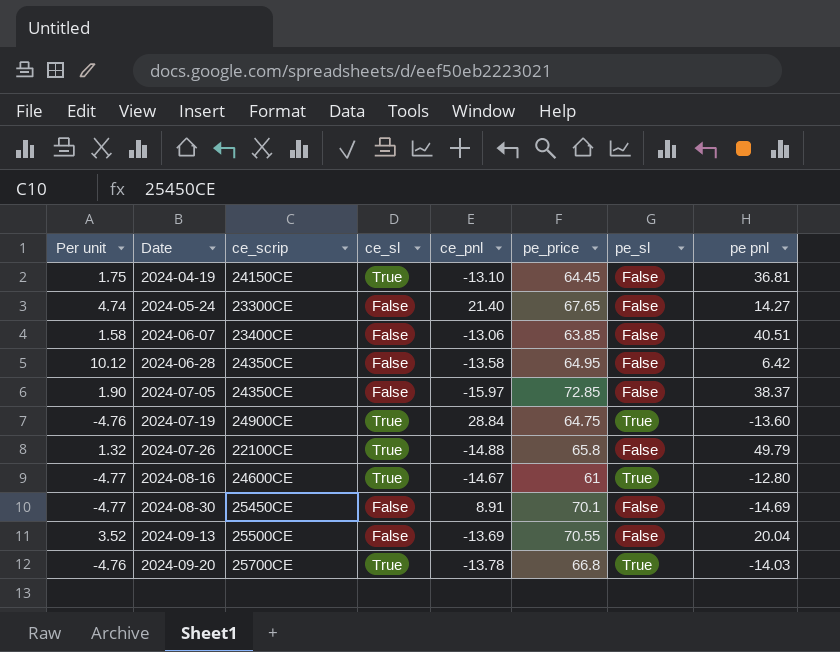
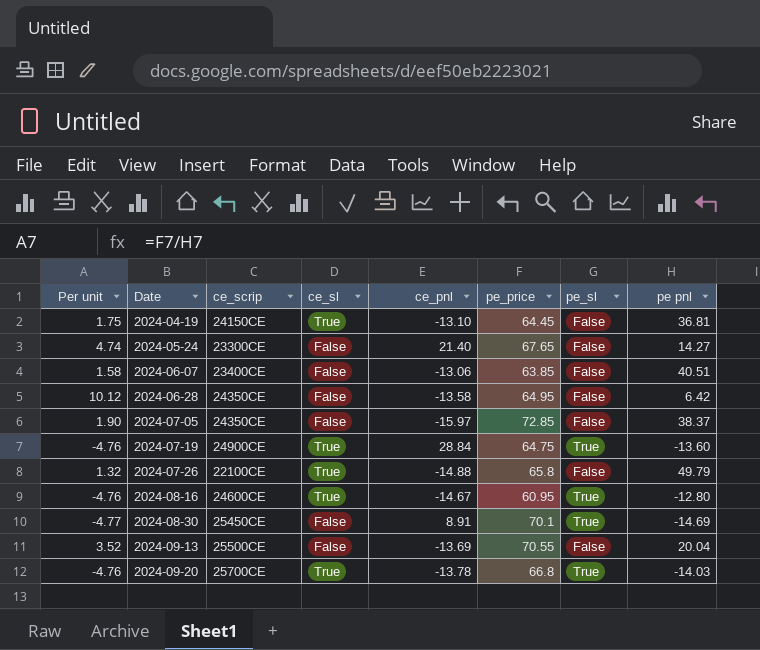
2024-08-16 | Per unit: -4.77 -> -4.76
2024-08-16 | pe_price: 61 -> 60.95
2024-08-30 | pe_sl: False -> True

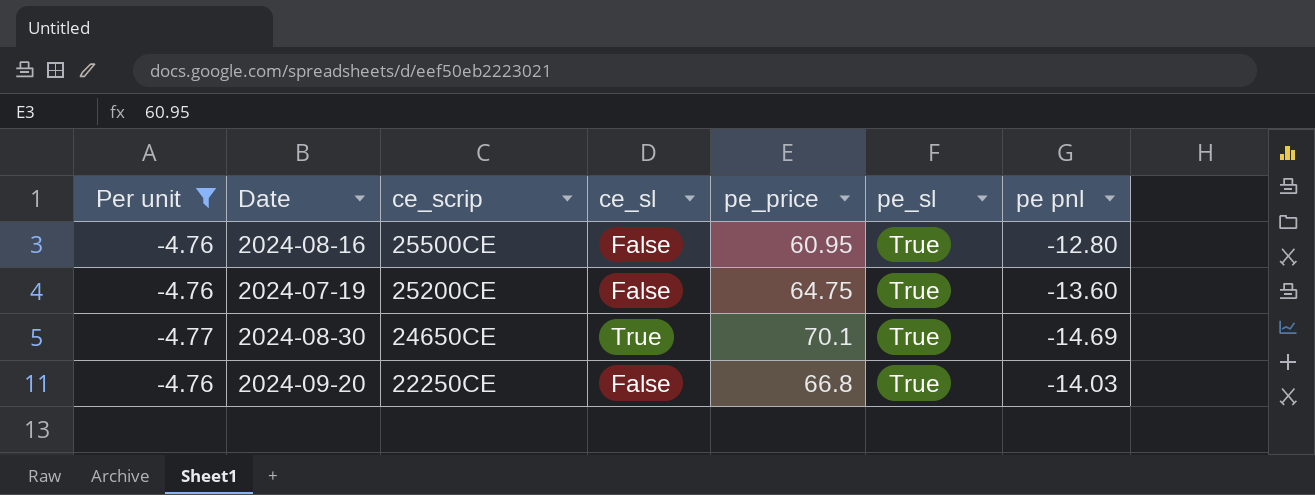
filter: none -> Per unit <= -4.76
row order: Date ascending -> ce_scrip descending
column ce_pnl | position: 5 -> none
2024-08-16 | ce_scrip: 24600CE -> 25500CE
2024-08-16 | ce_sl: True -> False
2024-07-19 | ce_scrip: 24900CE -> 25200CE
2024-07-19 | ce_sl: True -> False
2024-08-30 | ce_scrip: 25450CE -> 24650CE
2024-08-30 | ce_sl: False -> True
2024-09-20 | ce_scrip: 25700CE -> 22250CE
2024-09-20 | ce_sl: True -> False

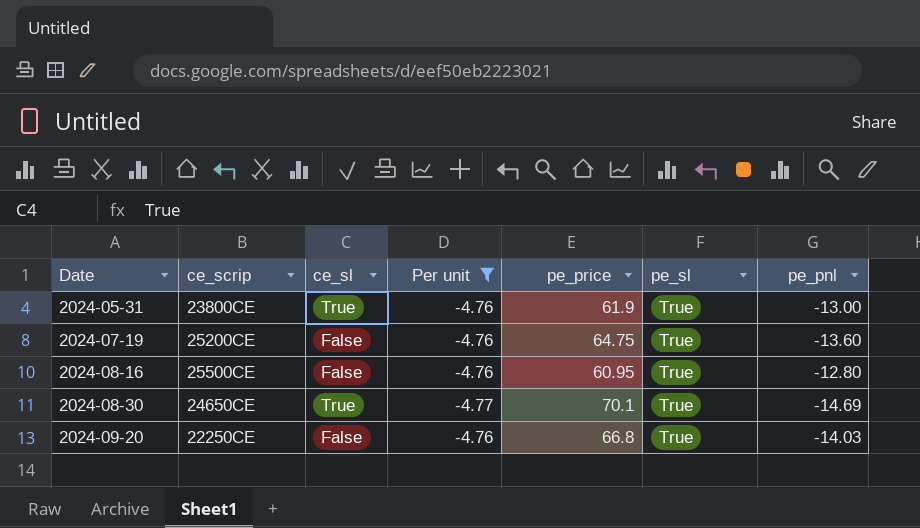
row order: ce_scrip descending -> Date ascending
column Per unit | position: 1 -> 4
column name: pe pnl -> pe_pnl
row 2024-05-31: none -> 23800CE | True | -4.76 | 61.9 | True | -13.00

